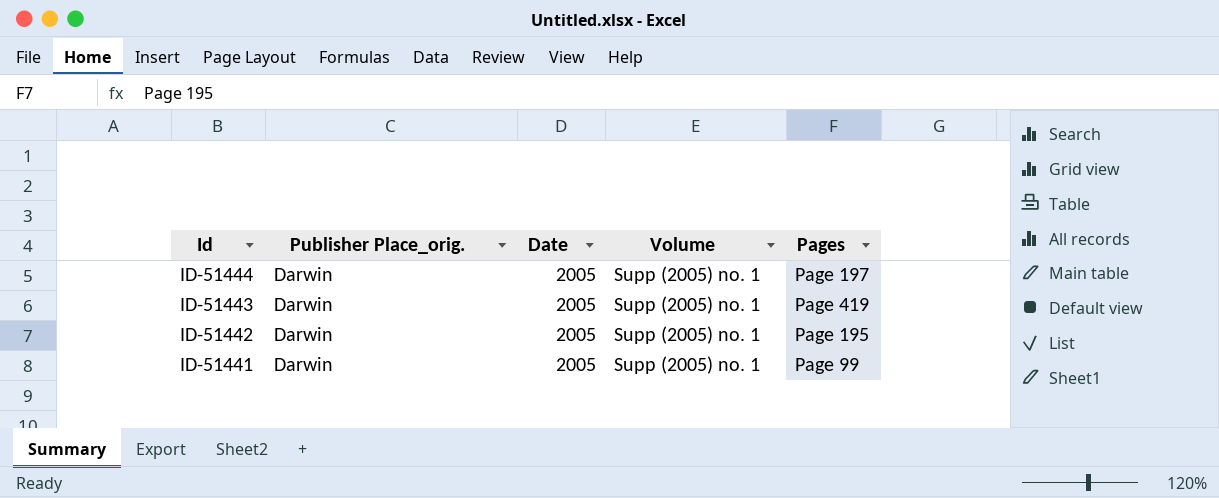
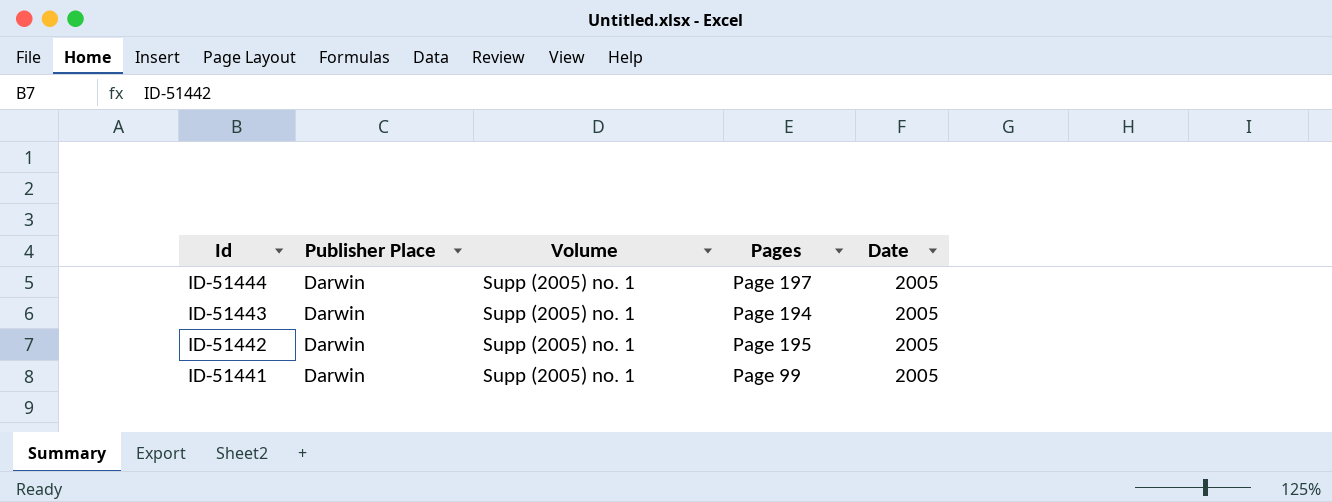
column name: Publisher Place_orig. -> Publisher Place
column Date | position: 3 -> 5
ID-51443 | Pages: Page 419 -> Page 194

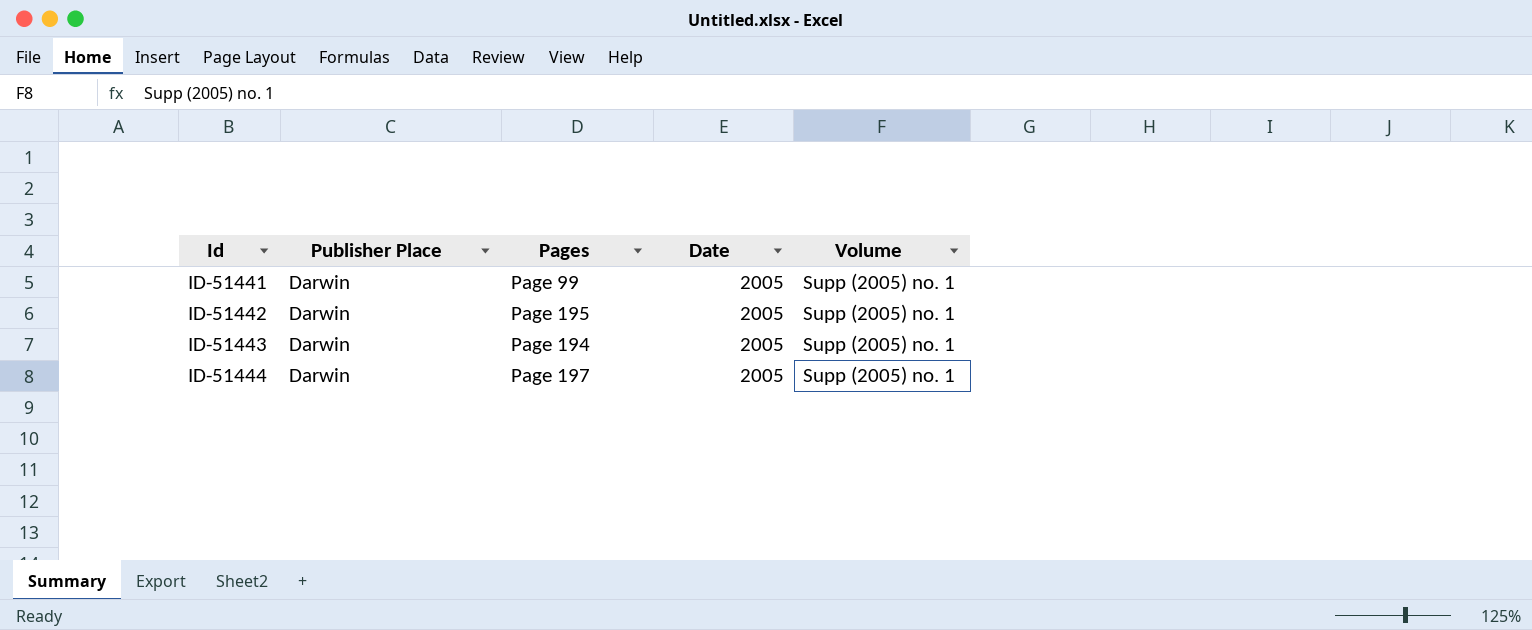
row order: Id descending -> Id ascending
column Volume | position: 3 -> 5

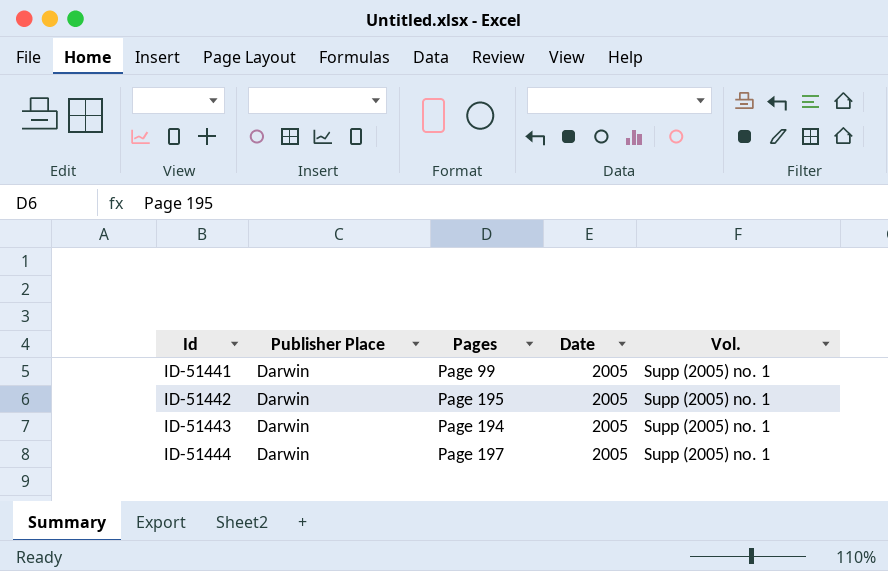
column name: Volume -> Vol.

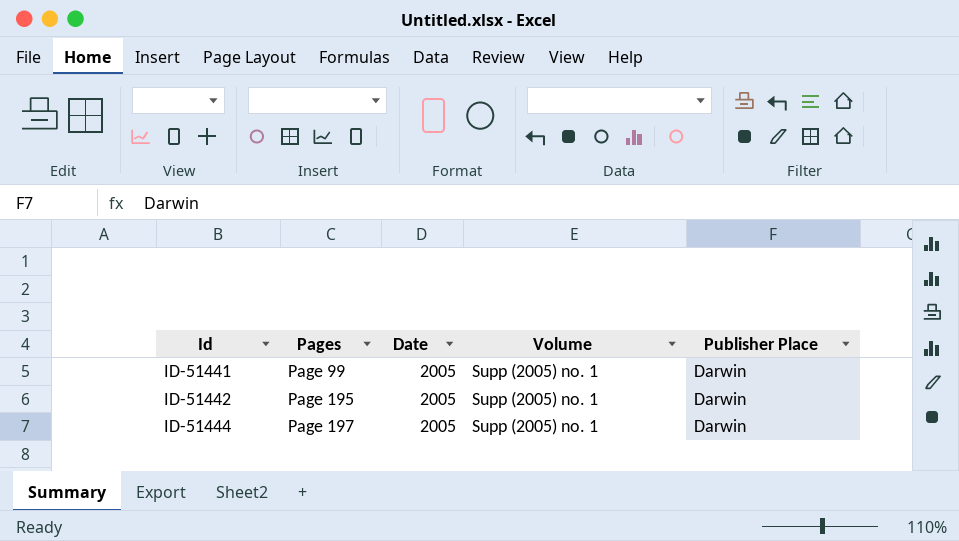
column name: Vol. -> Volume
column Publisher Place | position: 2 -> 5
row ID-51443: Darwin | Page 194 | 2005 | Supp (2005) no. 1 -> none

